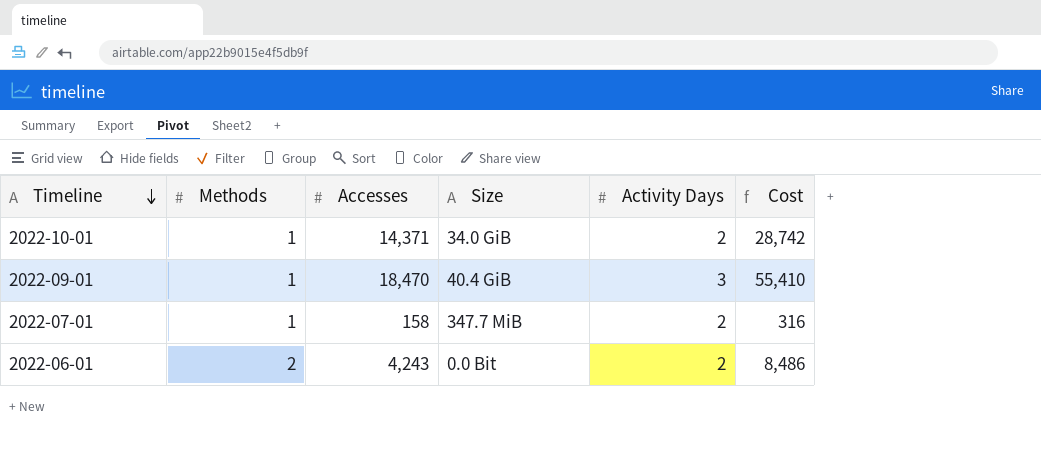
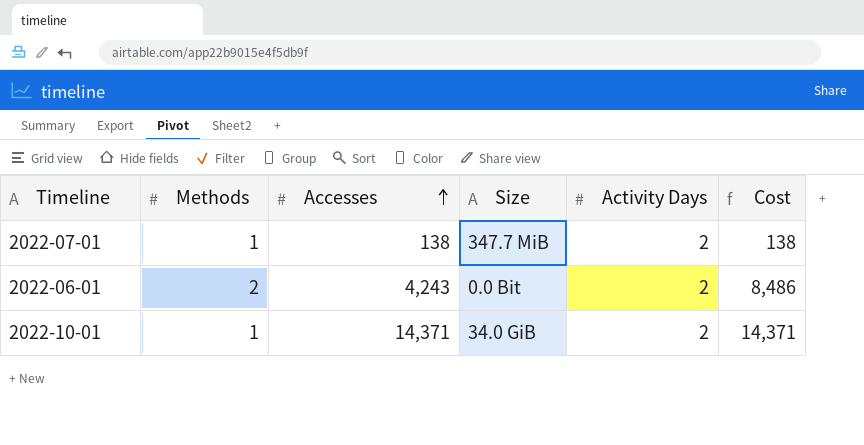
row order: Timeline descending -> Accesses ascending
column Cost | formula: [Accesses] * [Activity Days] -> [Methods] * [Accesses]
row 2022-09-01: 1 | 18,470 | 40.4 GiB | 3 | 55,410 -> none
2022-07-01 | Accesses: 158 -> 138

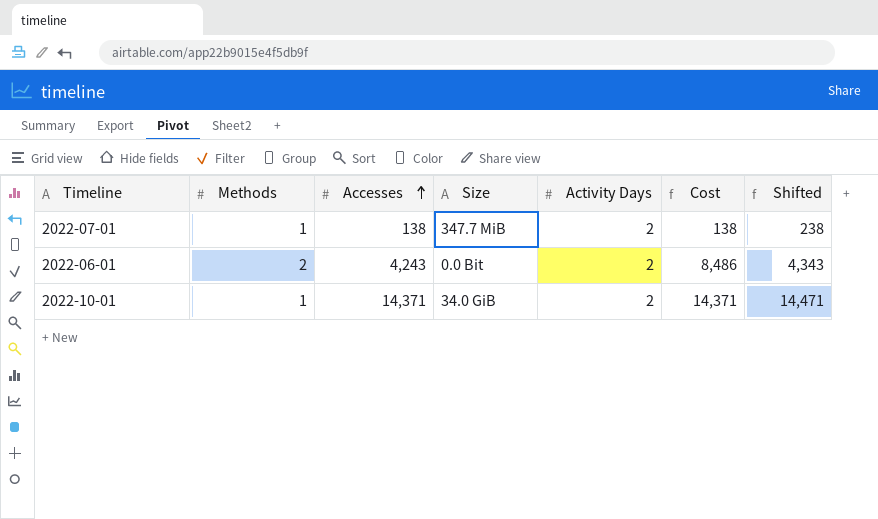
column Shifted | formula: none -> [Accesses] + 100

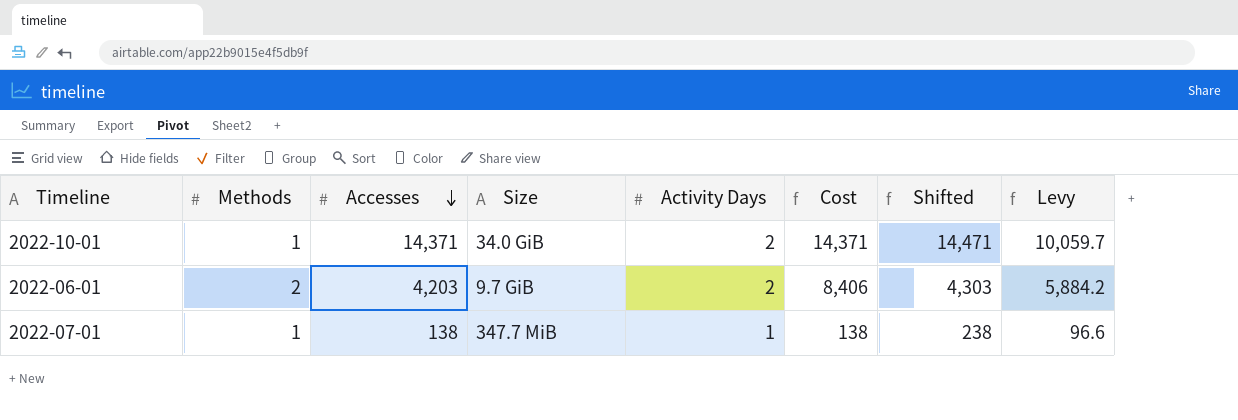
row order: Accesses ascending -> Accesses descending
column Levy | formula: none -> [Cost] * 0.7
2022-06-01 | Accesses: 4,243 -> 4,203
2022-06-01 | Size: 0.0 Bit -> 9.7 GiB
2022-06-01 | Cost: 8,486 -> 8,406
2022-06-01 | Shifted: 4,343 -> 4,303
2022-07-01 | Activity Days: 2 -> 1

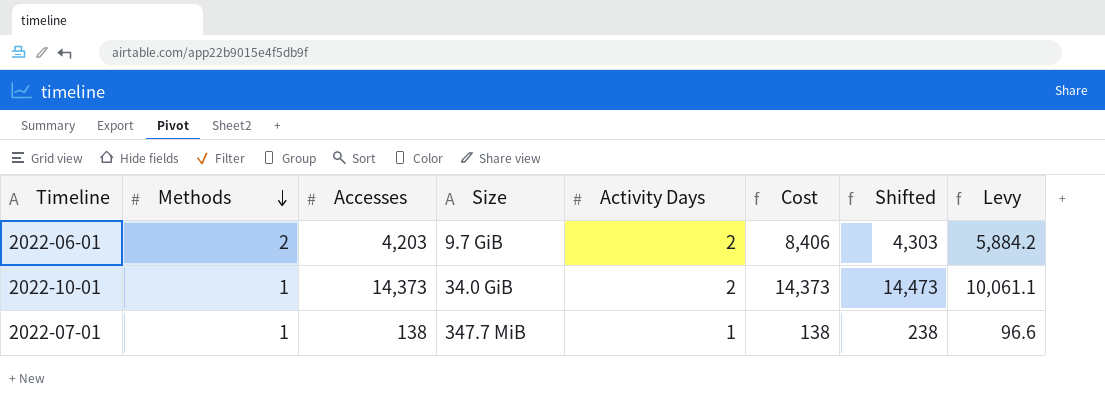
row order: Accesses descending -> Methods descending
2022-10-01 | Accesses: 14,371 -> 14,373
2022-10-01 | Cost: 14,371 -> 14,373
2022-10-01 | Shifted: 14,471 -> 14,473
2022-10-01 | Levy: 10,059.7 -> 10,061.1

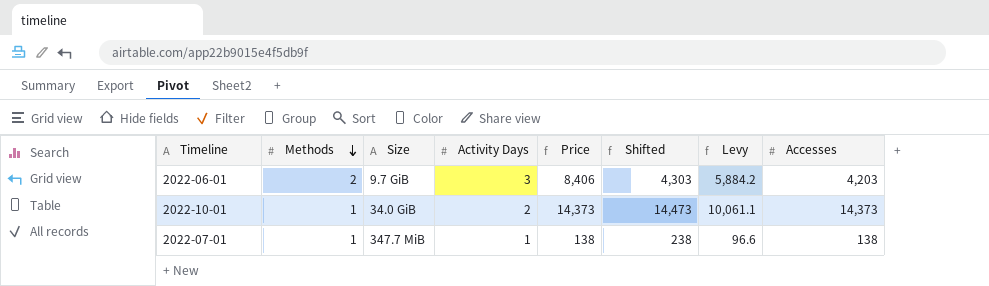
column name: Cost -> Price
column Accesses | position: 3 -> 8
2022-06-01 | Activity Days: 2 -> 3

